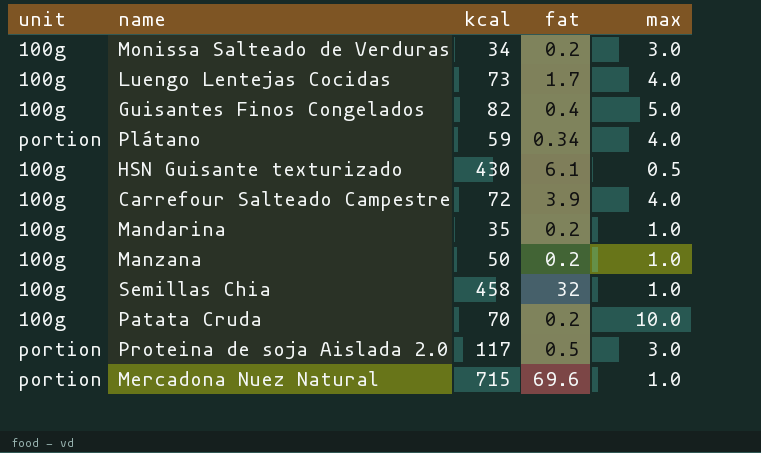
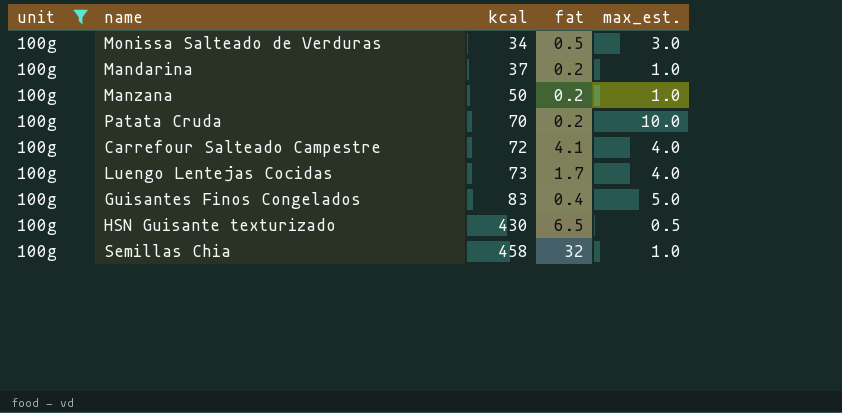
filter: none -> unit = 100g
row order: none -> kcal ascending
column name: max -> max_est.
Monissa Salteado de Verduras | fat: 0.2 -> 0.5
Mandarina | kcal: 35 -> 37
Carrefour Salteado Campestre | fat: 3.9 -> 4.1
Guisantes Finos Congelados | kcal: 82 -> 83
HSN Guisante texturizado | fat: 6.1 -> 6.5

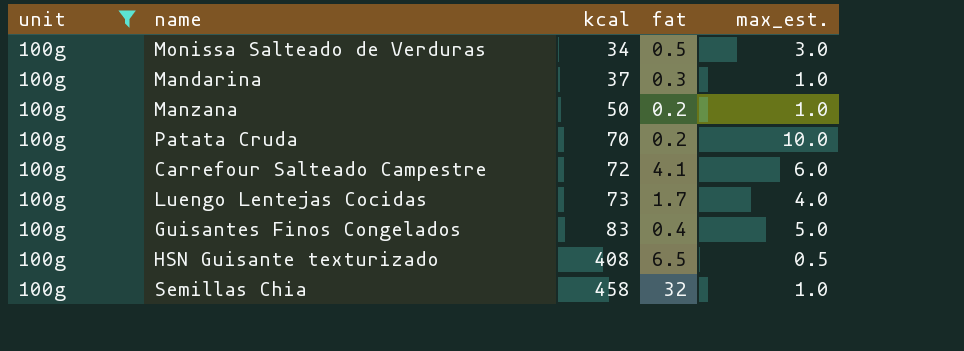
Mandarina | fat: 0.2 -> 0.3
Carrefour Salteado Campestre | max_est.: 4.0 -> 6.0
HSN Guisante texturizado | kcal: 430 -> 408

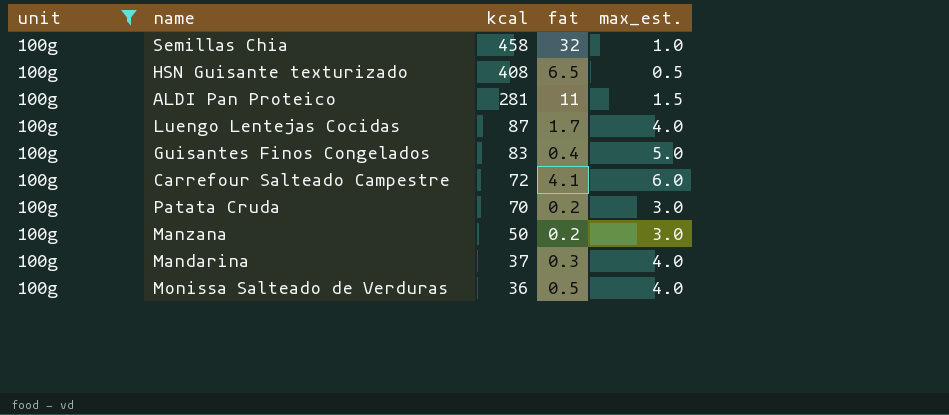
row order: kcal ascending -> kcal descending
row ALDI Pan Proteico: none -> 100g | 281 | 11 | 1.5
Luengo Lentejas Cocidas | kcal: 73 -> 87
Patata Cruda | max_est.: 10.0 -> 3.0
Manzana | max_est.: 1.0 -> 3.0
Mandarina | max_est.: 1.0 -> 4.0
Monissa Salteado de Verduras | kcal: 34 -> 36
Monissa Salteado de Verduras | max_est.: 3.0 -> 4.0

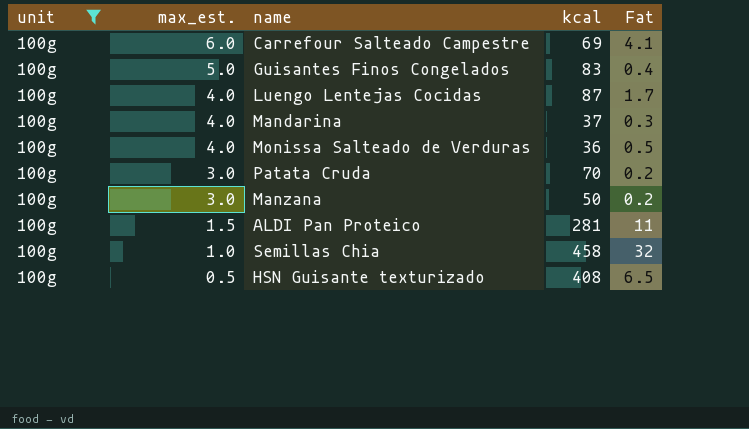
row order: kcal descending -> max_est. descending
column max_est. | position: 5 -> 2
column name: fat -> Fat
Carrefour Salteado Campestre | kcal: 72 -> 69

